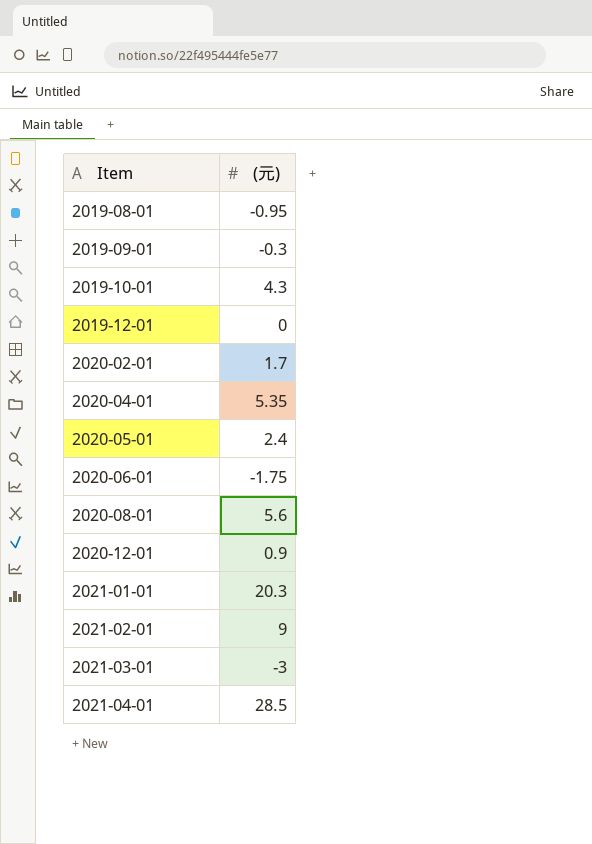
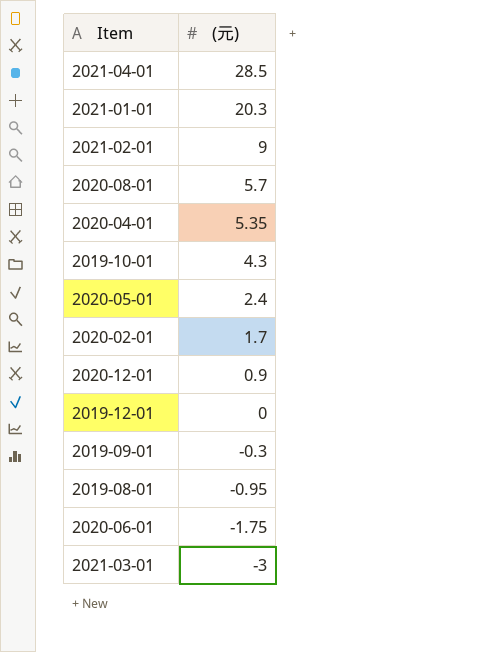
row order: Item ascending -> (元) descending
2020-08-01 | (元): 5.6 -> 5.7

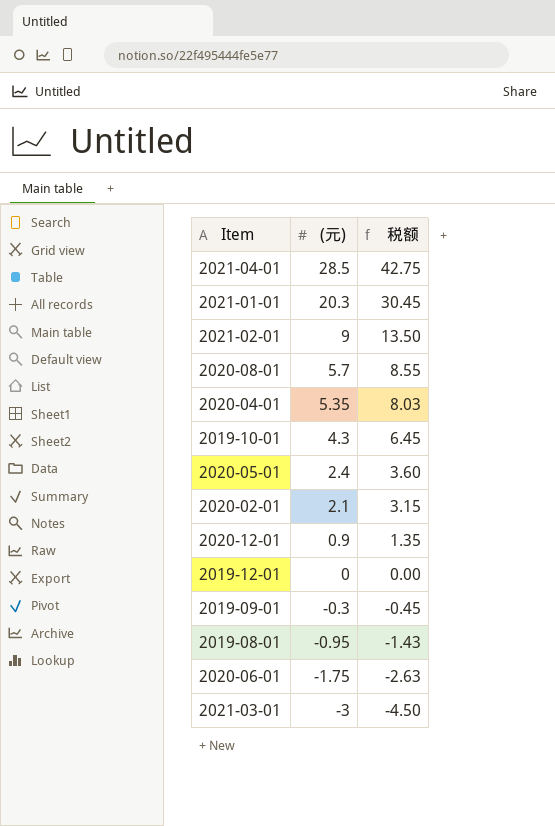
column 税额 | formula: none -> [(元)] * 1.5
2020-02-01 | (元): 1.7 -> 2.1

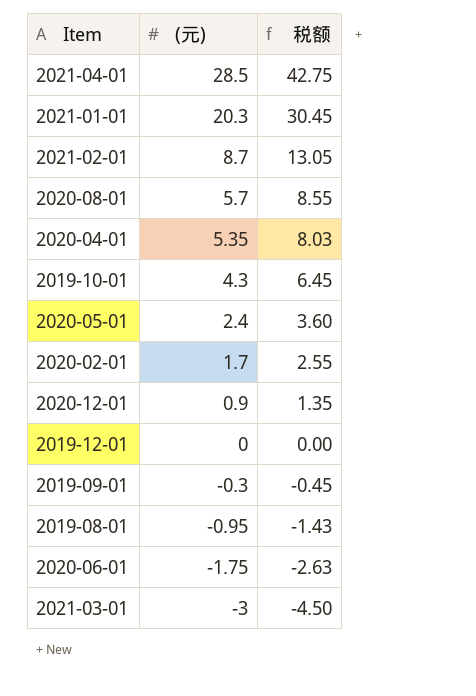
2021-02-01 | (元): 9 -> 8.7
2021-02-01 | 税额: 13.50 -> 13.05
2020-02-01 | (元): 2.1 -> 1.7
2020-02-01 | 税额: 3.15 -> 2.55

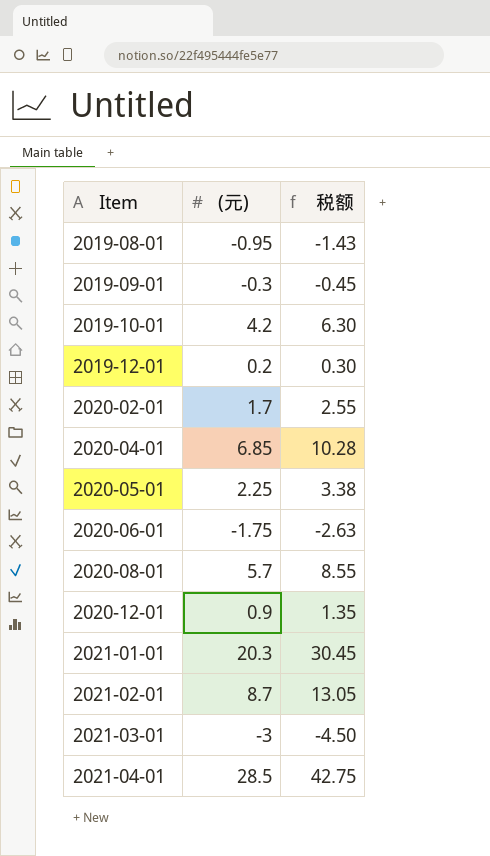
row order: (元) descending -> Item ascending
2019-10-01 | (元): 4.3 -> 4.2
2019-10-01 | 税额: 6.45 -> 6.30
2019-12-01 | (元): 0 -> 0.2
2019-12-01 | 税额: 0.00 -> 0.30
2020-04-01 | (元): 5.35 -> 6.85
2020-04-01 | 税额: 8.03 -> 10.28
2020-05-01 | (元): 2.4 -> 2.25
2020-05-01 | 税额: 3.60 -> 3.38

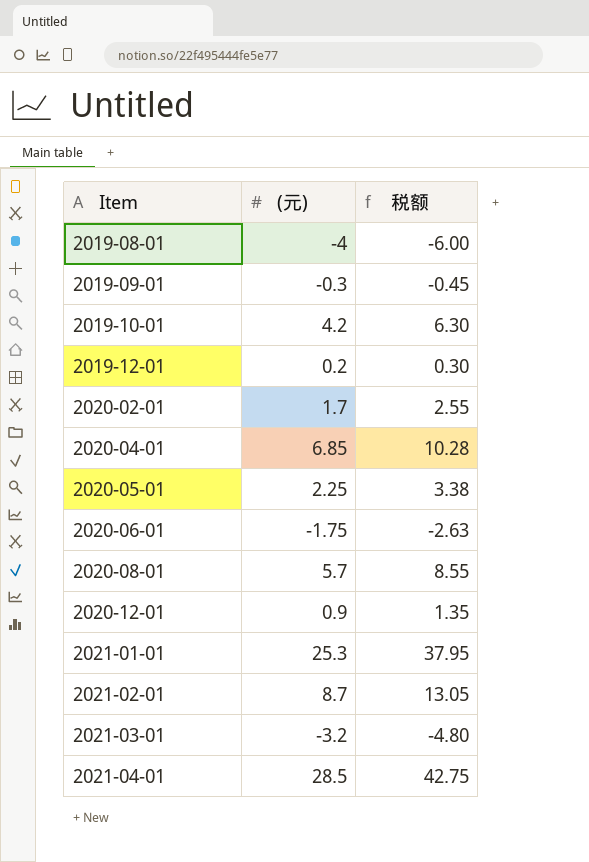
2019-08-01 | (元): -0.95 -> -4
2019-08-01 | 税额: -1.43 -> -6.00
2021-01-01 | (元): 20.3 -> 25.3
2021-01-01 | 税额: 30.45 -> 37.95
2021-03-01 | (元): -3 -> -3.2
2021-03-01 | 税额: -4.50 -> -4.80

